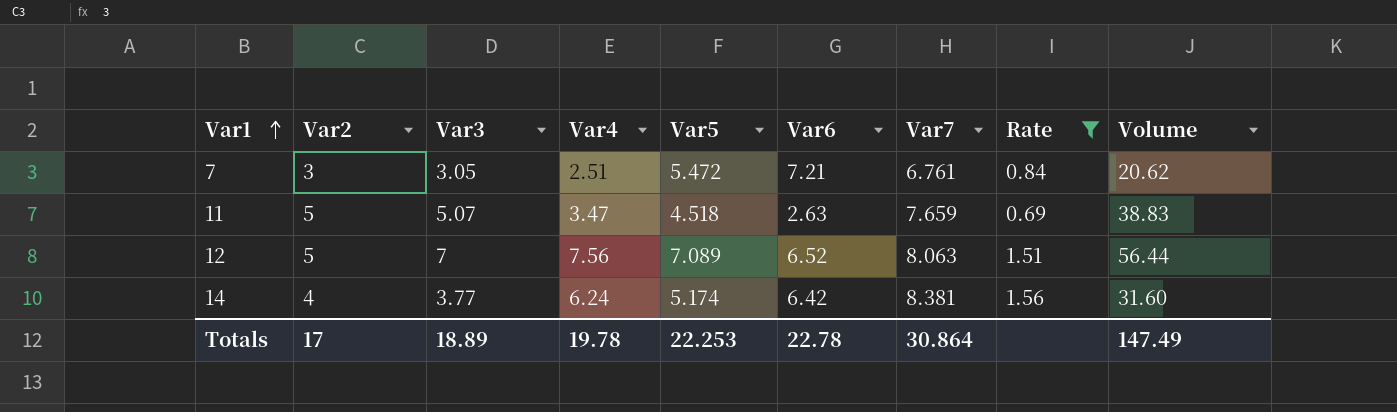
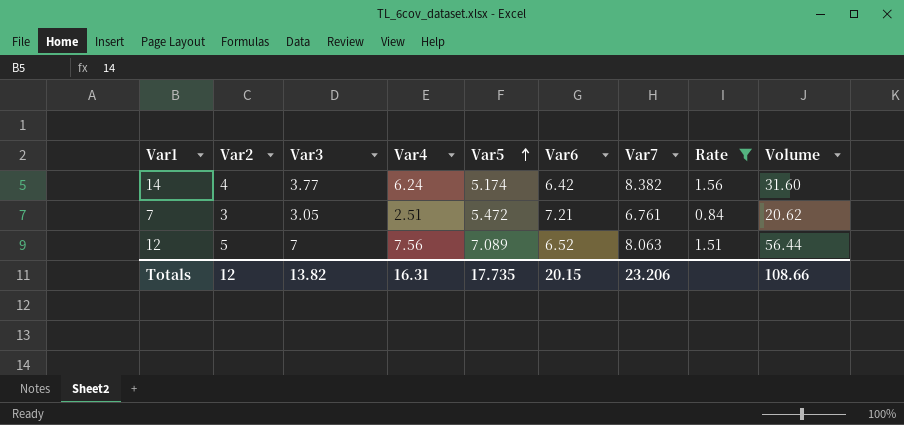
row order: Var1 ascending -> Var5 ascending
row 11: 5 | 5.07 | 3.47 | 4.518 | 2.63 | 7.659 | 0.69 | 38.83 -> none
14 | Var7: 8.381 -> 8.382
Totals | Var2: 17 -> 12
Totals | Var3: 18.89 -> 13.82
Totals | Var4: 19.78 -> 16.31
Totals | Var5: 22.253 -> 17.735
Totals | Var6: 22.78 -> 20.15
Totals | Var7: 30.864 -> 23.206
Totals | Volume: 147.49 -> 108.66

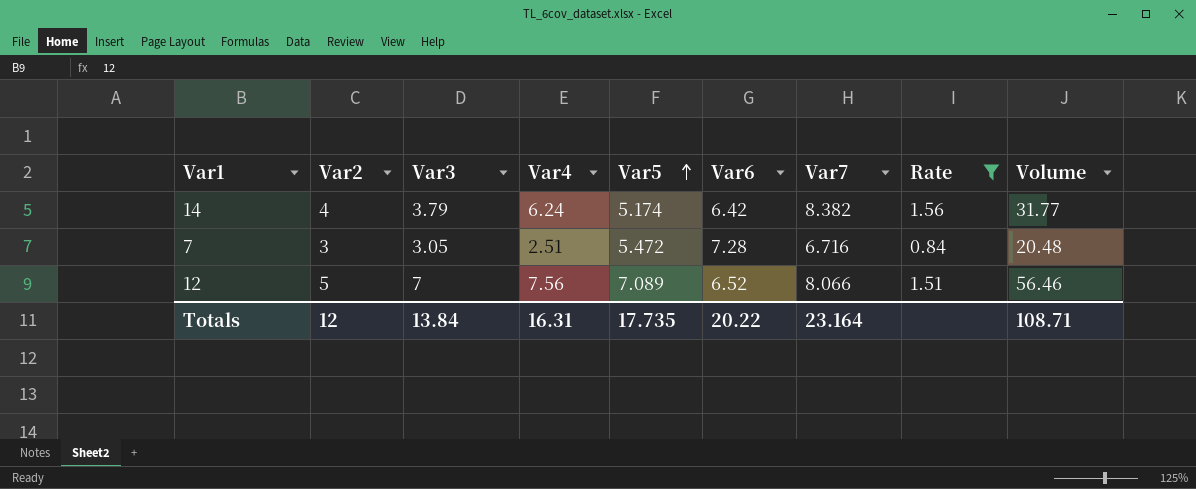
14 | Var3: 3.77 -> 3.79
14 | Volume: 31.60 -> 31.77
7 | Var6: 7.21 -> 7.28
7 | Var7: 6.761 -> 6.716
7 | Volume: 20.62 -> 20.48
12 | Var7: 8.063 -> 8.066
12 | Volume: 56.44 -> 56.46
Totals | Var3: 13.82 -> 13.84
Totals | Var6: 20.15 -> 20.22
Totals | Var7: 23.206 -> 23.164
Totals | Volume: 108.66 -> 108.71

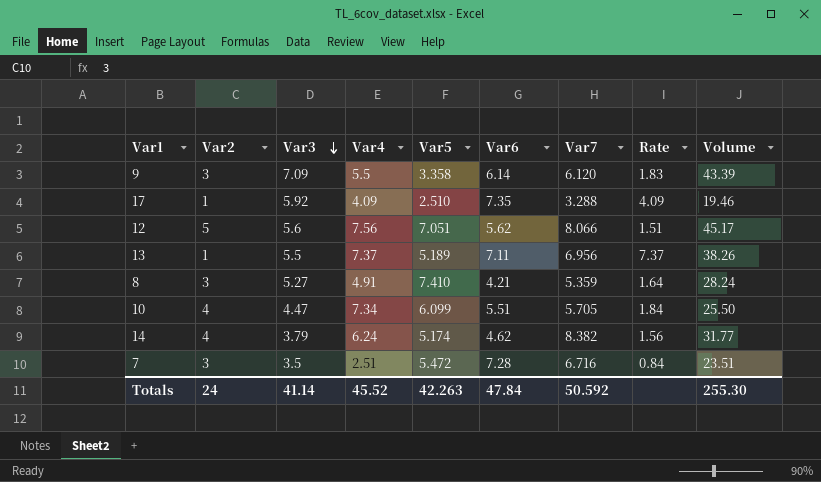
filter: Rate <= 1.56 -> none
row order: Var5 ascending -> Var3 descending
12 | Var3: 7 -> 5.6
12 | Var5: 7.089 -> 7.051
12 | Var6: 6.52 -> 5.62
12 | Volume: 56.46 -> 45.17
14 | Var6: 6.42 -> 4.62
7 | Var3: 3.05 -> 3.5
7 | Volume: 20.48 -> 23.51
Totals | Var2: 12 -> 24
Totals | Var3: 13.84 -> 41.14
Totals | Var4: 16.31 -> 45.52
Totals | Var5: 17.735 -> 42.263
Totals | Var6: 20.22 -> 47.84
Totals | Var7: 23.164 -> 50.592
Totals | Volume: 108.71 -> 255.30

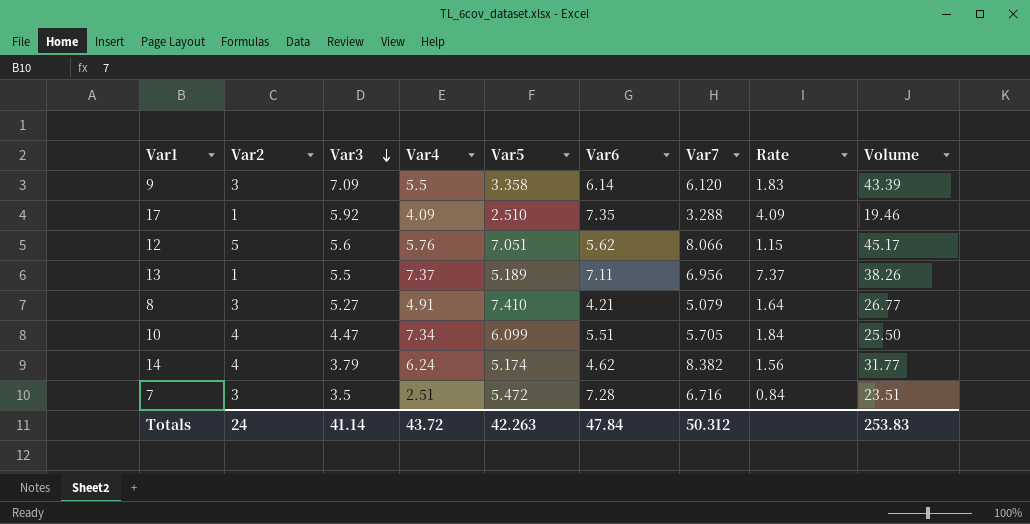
12 | Var4: 7.56 -> 5.76
12 | Rate: 1.51 -> 1.15
8 | Var7: 5.359 -> 5.079
8 | Volume: 28.24 -> 26.77
Totals | Var4: 45.52 -> 43.72
Totals | Var7: 50.592 -> 50.312
Totals | Volume: 255.30 -> 253.83

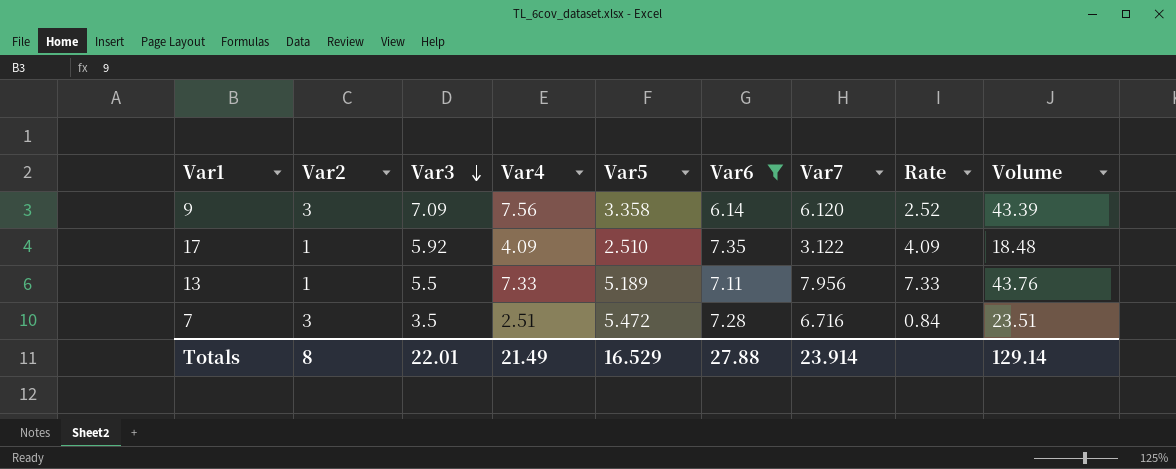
filter: none -> Var6 >= 6.14
9 | Var4: 5.5 -> 7.56
9 | Rate: 1.83 -> 2.52
17 | Var7: 3.288 -> 3.122
17 | Volume: 19.46 -> 18.48
13 | Var4: 7.37 -> 7.33
13 | Var7: 6.956 -> 7.956
13 | Rate: 7.37 -> 7.33
13 | Volume: 38.26 -> 43.76
Totals | Var2: 24 -> 8
Totals | Var3: 41.14 -> 22.01
Totals | Var4: 43.72 -> 21.49
Totals | Var5: 42.263 -> 16.529
Totals | Var6: 47.84 -> 27.88
Totals | Var7: 50.312 -> 23.914
Totals | Volume: 253.83 -> 129.14

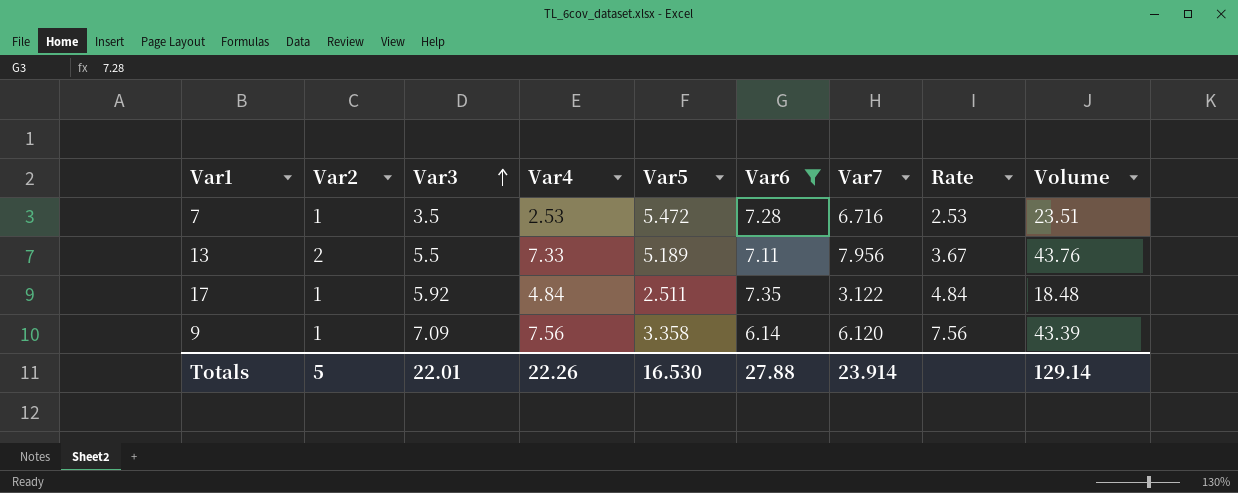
row order: Var3 descending -> Var3 ascending
7 | Var2: 3 -> 1
7 | Var4: 2.51 -> 2.53
7 | Rate: 0.84 -> 2.53
13 | Var2: 1 -> 2
13 | Rate: 7.33 -> 3.67
17 | Var4: 4.09 -> 4.84
17 | Var5: 2.510 -> 2.511
17 | Rate: 4.09 -> 4.84
9 | Var2: 3 -> 1
9 | Rate: 2.52 -> 7.56
Totals | Var2: 8 -> 5
Totals | Var4: 21.49 -> 22.26
Totals | Var5: 16.529 -> 16.530

